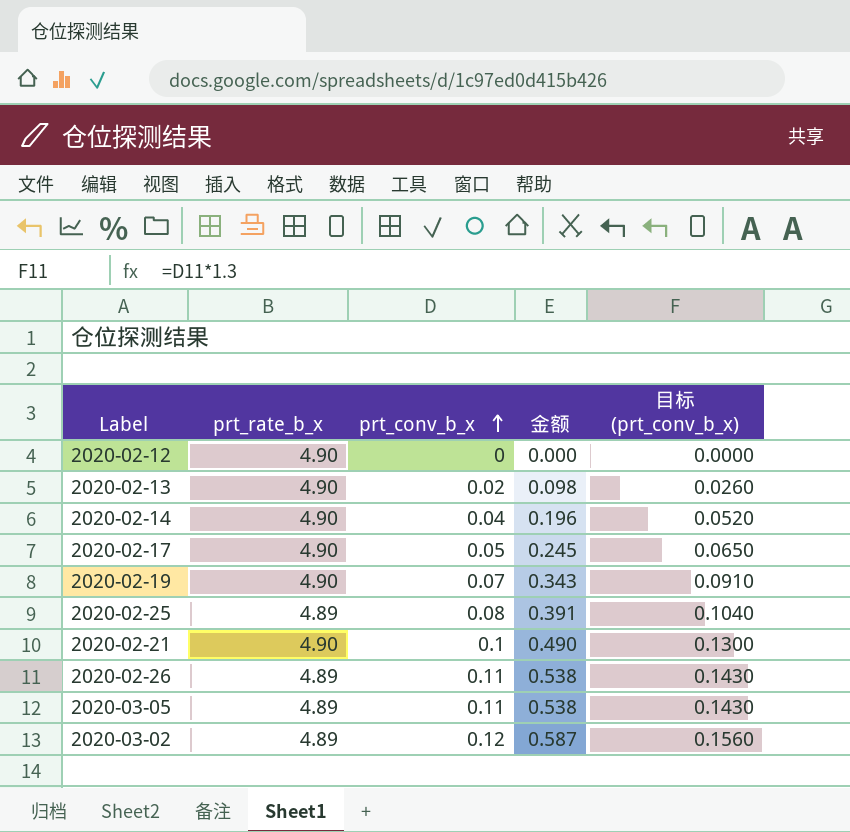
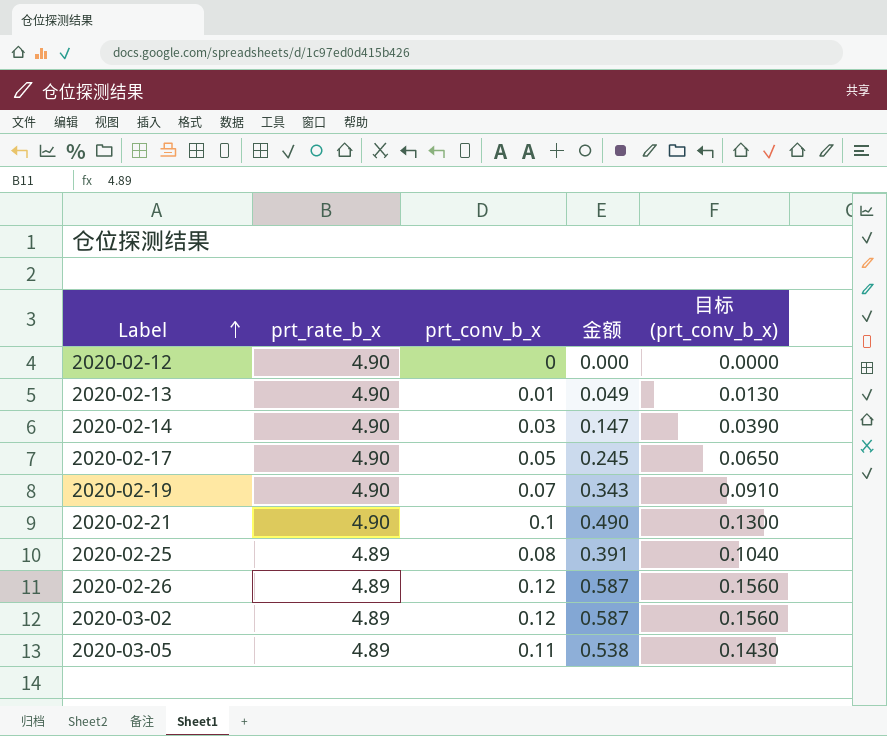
row order: prt_conv_b_x ascending -> Label ascending
2020-02-13 | prt_conv_b_x: 0.02 -> 0.01
2020-02-13 | 金额: 0.098 -> 0.049
2020-02-13 | 目标 (prt_conv_b_x): 0.0260 -> 0.0130
2020-02-14 | prt_conv_b_x: 0.04 -> 0.03
2020-02-14 | 金额: 0.196 -> 0.147
2020-02-14 | 目标 (prt_conv_b_x): 0.0520 -> 0.0390
2020-02-26 | prt_conv_b_x: 0.11 -> 0.12
2020-02-26 | 金额: 0.538 -> 0.587
2020-02-26 | 目标 (prt_conv_b_x): 0.1430 -> 0.1560

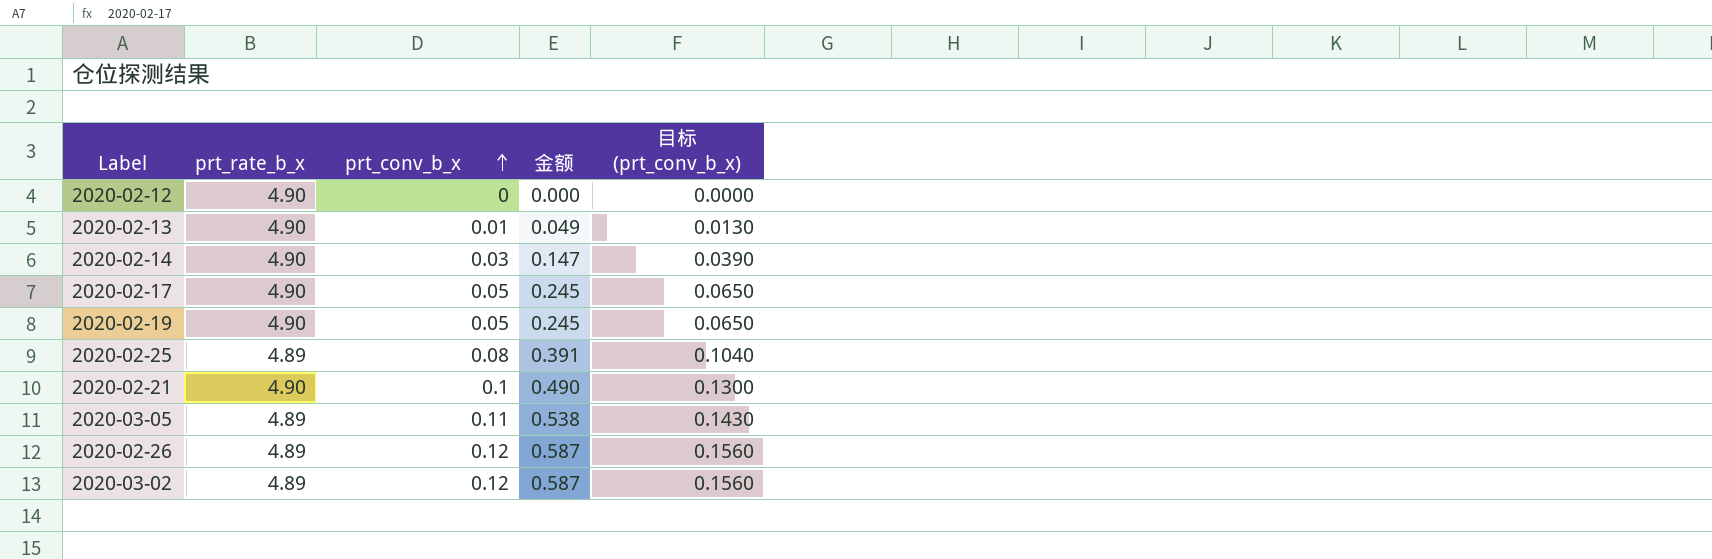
row order: Label ascending -> prt_conv_b_x ascending
2020-02-19 | prt_conv_b_x: 0.07 -> 0.05
2020-02-19 | 金额: 0.343 -> 0.245
2020-02-19 | 目标 (prt_conv_b_x): 0.0910 -> 0.0650

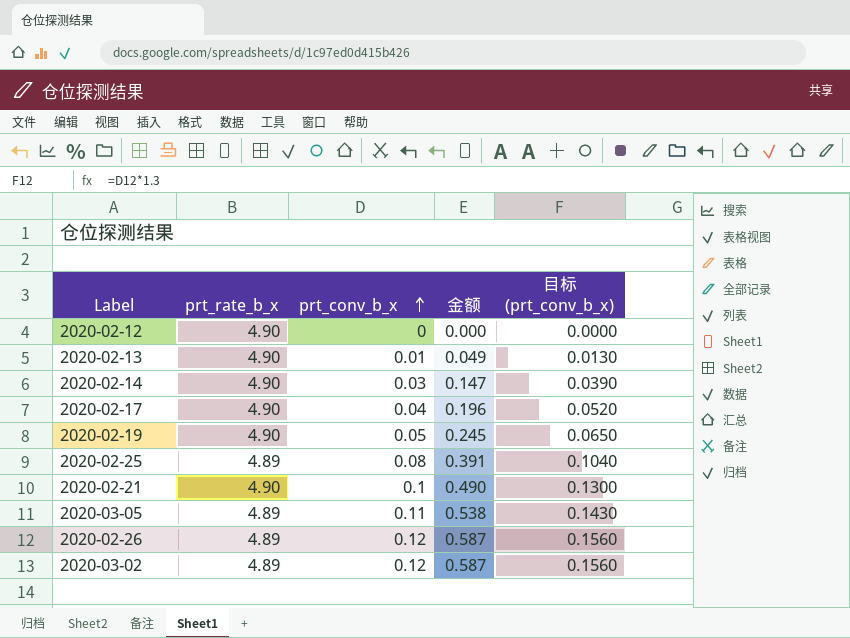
2020-02-17 | prt_conv_b_x: 0.05 -> 0.04
2020-02-17 | 金额: 0.245 -> 0.196
2020-02-17 | 目标 (prt_conv_b_x): 0.0650 -> 0.0520

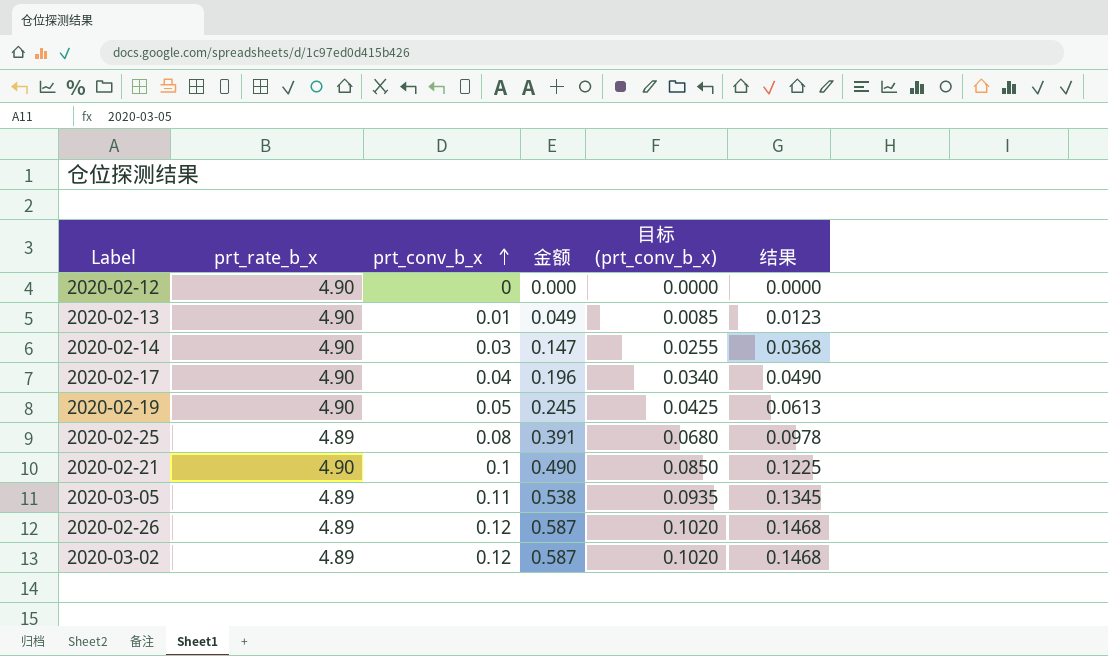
column 目标 (prt_conv_b_x) | formula: [prt_conv_b_x] * 1.3 -> [prt_conv_b_x] * 0.85
column 结果 | formula: none -> [金额] * 0.25

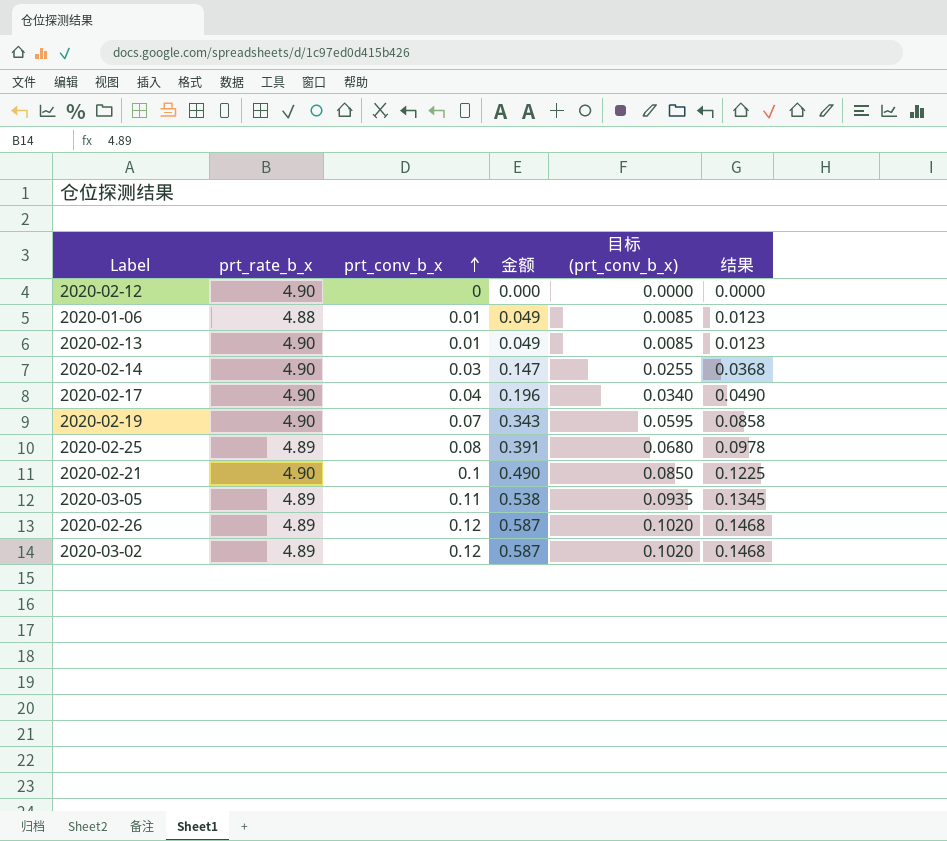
row 2020-01-06: none -> 4.88 | 0.01 | 0.049 | 0.0085 | 0.0123
2020-02-19 | prt_conv_b_x: 0.05 -> 0.07
2020-02-19 | 金额: 0.245 -> 0.343
2020-02-19 | 目标 (prt_conv_b_x): 0.0425 -> 0.0595
2020-02-19 | 结果: 0.0613 -> 0.0858

